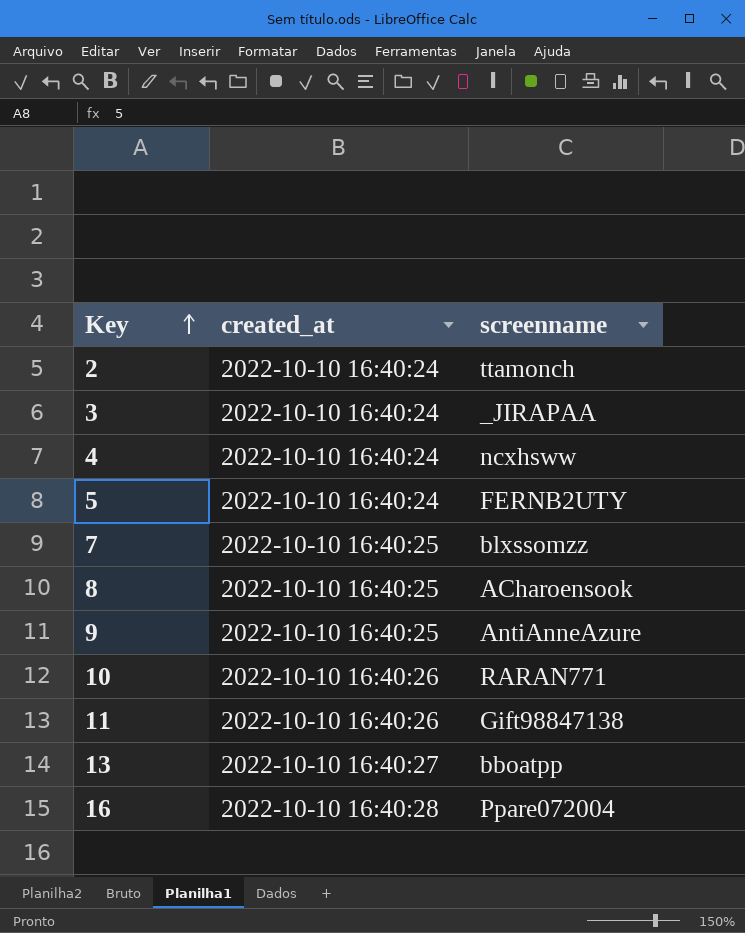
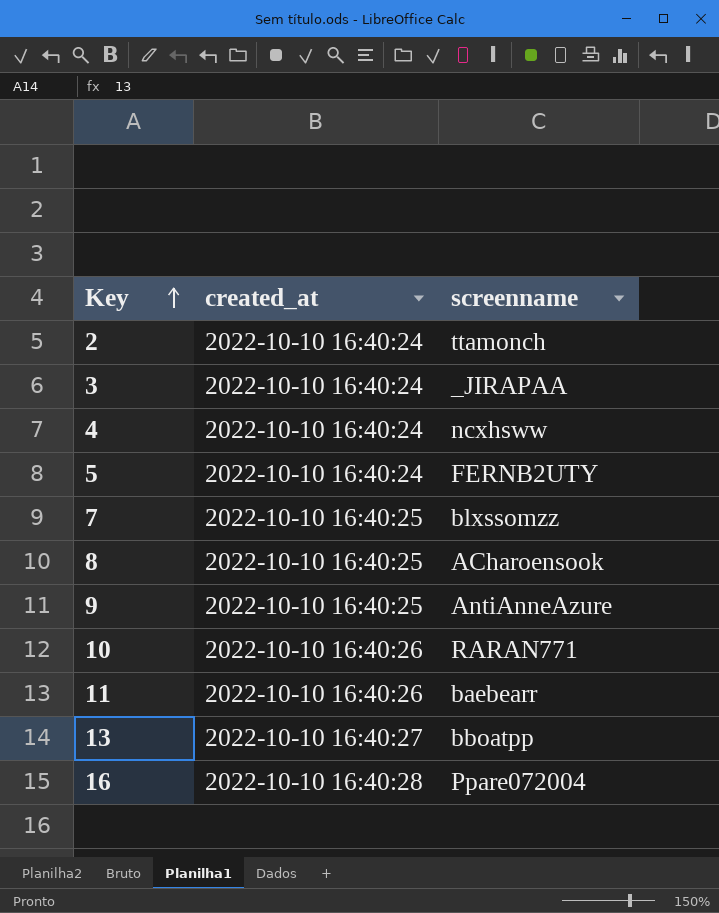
11 | screenname: Gift98847138 -> baebearr

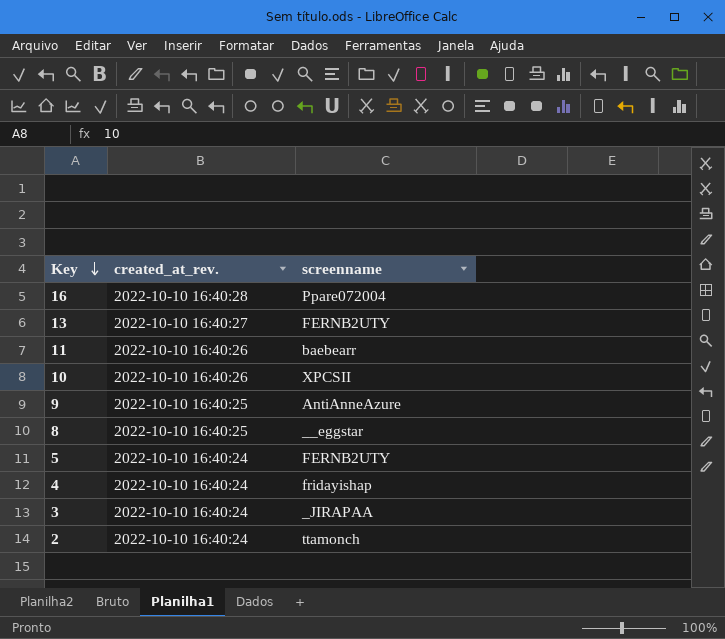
row order: Key ascending -> Key descending
column name: created_at -> created_at_rev.
row 7: 2022-10-10 16:40:25 | blxssomzz -> none
13 | screenname: bboatpp -> FERNB2UTY
10 | screenname: RARAN771 -> XPCSII
8 | screenname: ACharoensook -> __eggstar
4 | screenname: ncxhsww -> fridayishap

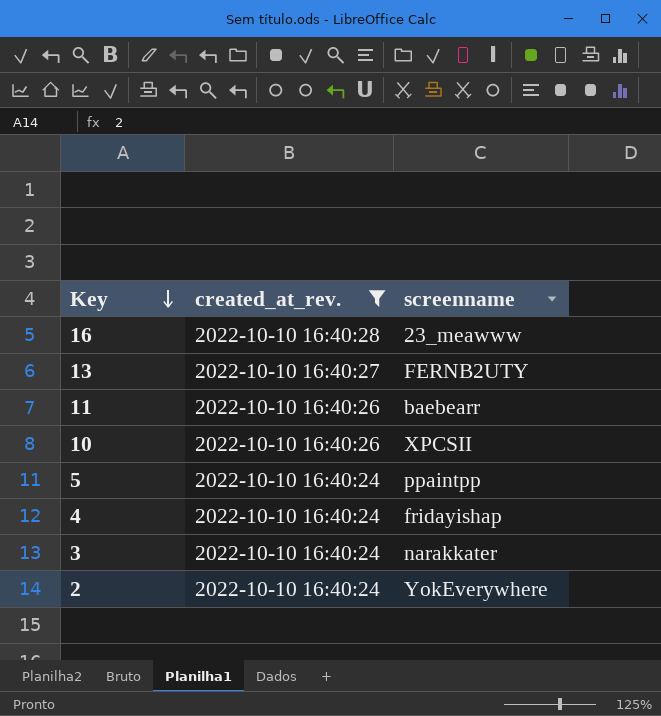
filter: none -> created_at_rev. != 2022-10-10 16:40:25
16 | screenname: Ppare072004 -> 23_meawww
5 | screenname: FERNB2UTY -> ppaintpp
3 | screenname: _JIRAPAA -> narakkater
2 | screenname: ttamonch -> YokEverywhere

